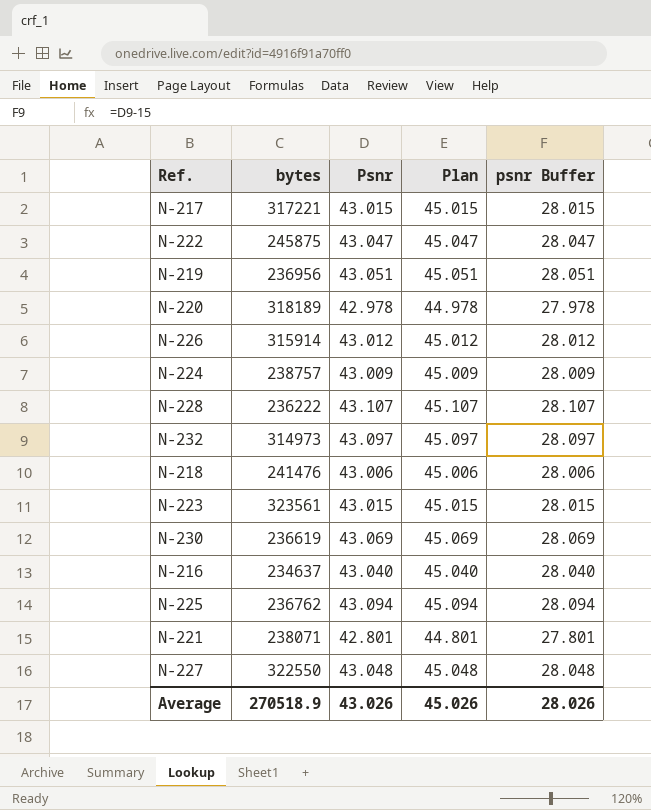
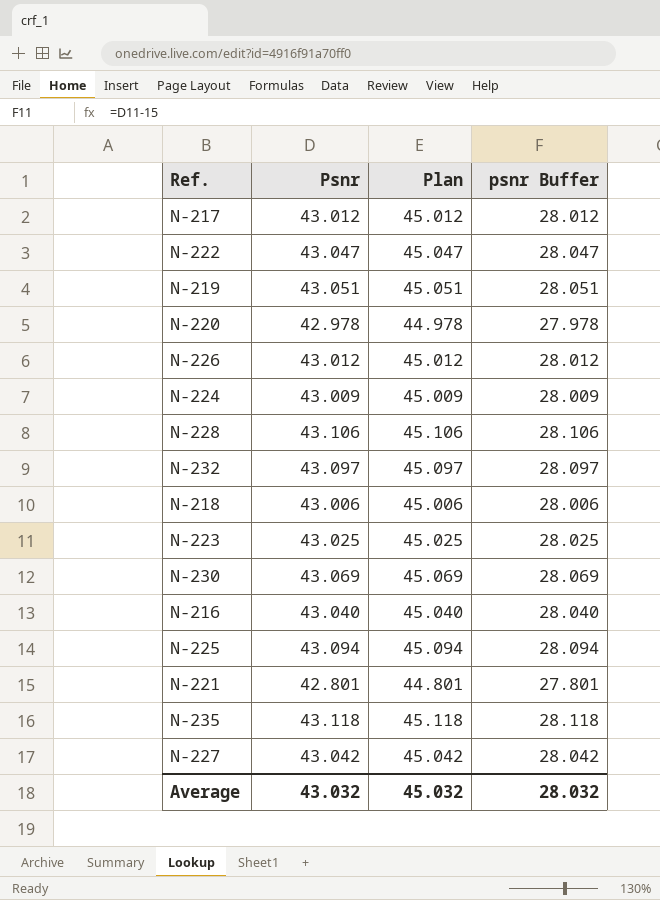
column bytes | position: 2 -> none
N-217 | Psnr: 43.015 -> 43.012
N-217 | Plan: 45.015 -> 45.012
N-217 | psnr Buffer: 28.015 -> 28.012
N-228 | Psnr: 43.107 -> 43.106
N-228 | Plan: 45.107 -> 45.106
N-228 | psnr Buffer: 28.107 -> 28.106
N-223 | Psnr: 43.015 -> 43.025
N-223 | Plan: 45.015 -> 45.025
N-223 | psnr Buffer: 28.015 -> 28.025
row N-235: none -> 43.118 | 45.118 | 28.118
N-227 | Psnr: 43.048 -> 43.042
N-227 | Plan: 45.048 -> 45.042
N-227 | psnr Buffer: 28.048 -> 28.042
Average | Psnr: 43.026 -> 43.032
Average | Plan: 45.026 -> 45.032
Average | psnr Buffer: 28.026 -> 28.032

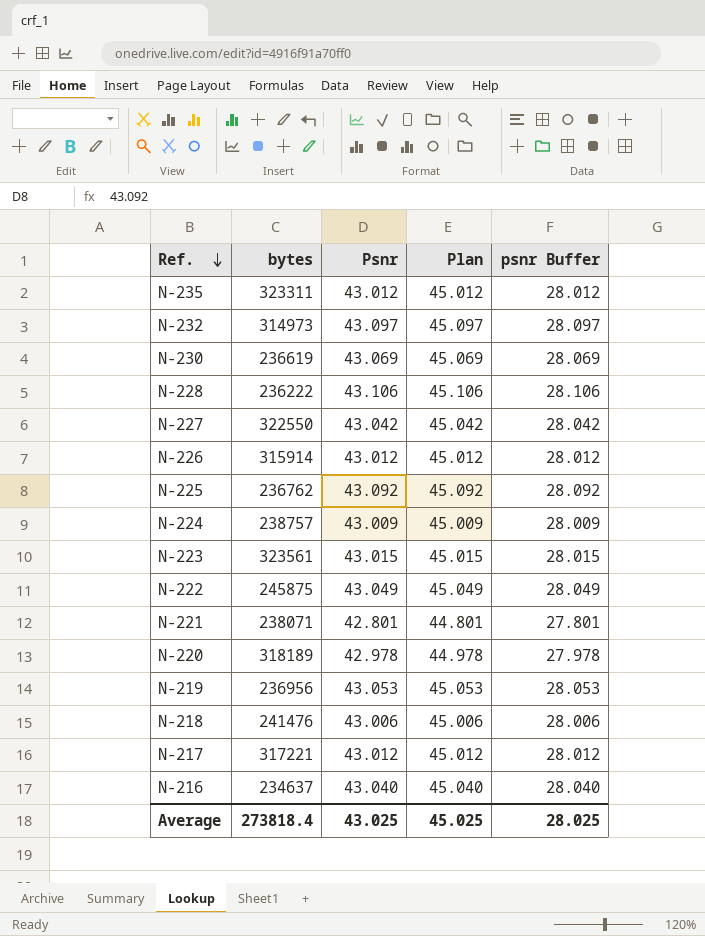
row order: none -> Ref. descending
column bytes | position: none -> 2
N-235 | Psnr: 43.118 -> 43.012
N-235 | Plan: 45.118 -> 45.012
N-235 | psnr Buffer: 28.118 -> 28.012
N-225 | Psnr: 43.094 -> 43.092
N-225 | Plan: 45.094 -> 45.092
N-225 | psnr Buffer: 28.094 -> 28.092
N-223 | Psnr: 43.025 -> 43.015
N-223 | Plan: 45.025 -> 45.015
N-223 | psnr Buffer: 28.025 -> 28.015
N-222 | Psnr: 43.047 -> 43.049
N-222 | Plan: 45.047 -> 45.049
N-222 | psnr Buffer: 28.047 -> 28.049
N-219 | Psnr: 43.051 -> 43.053
N-219 | Plan: 45.051 -> 45.053
N-219 | psnr Buffer: 28.051 -> 28.053
Average | Psnr: 43.032 -> 43.025
Average | Plan: 45.032 -> 45.025
Average | psnr Buffer: 28.032 -> 28.025

